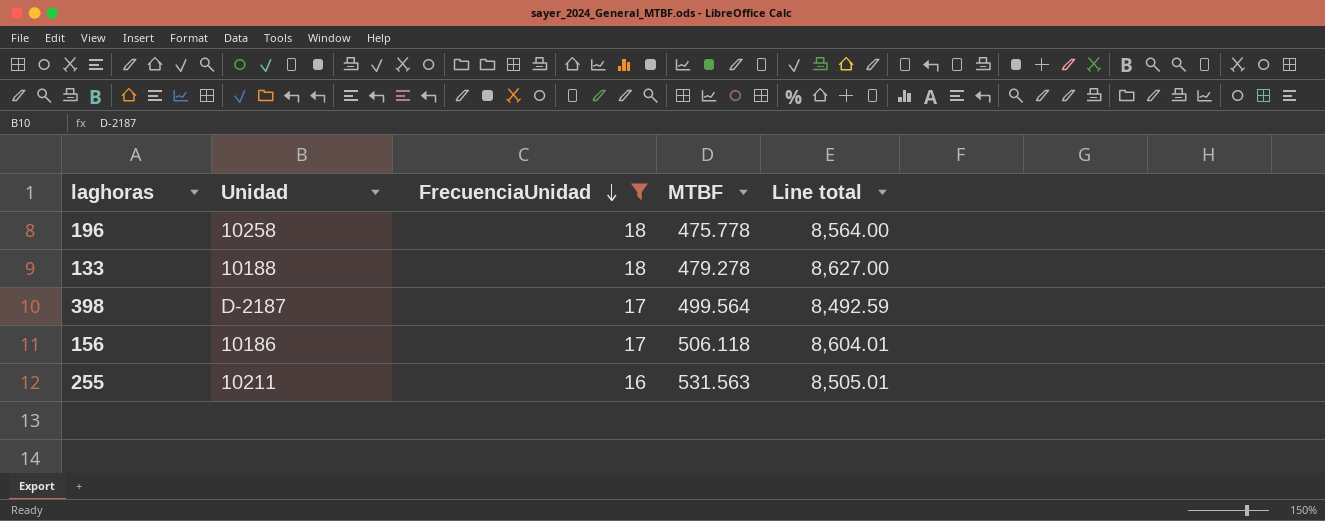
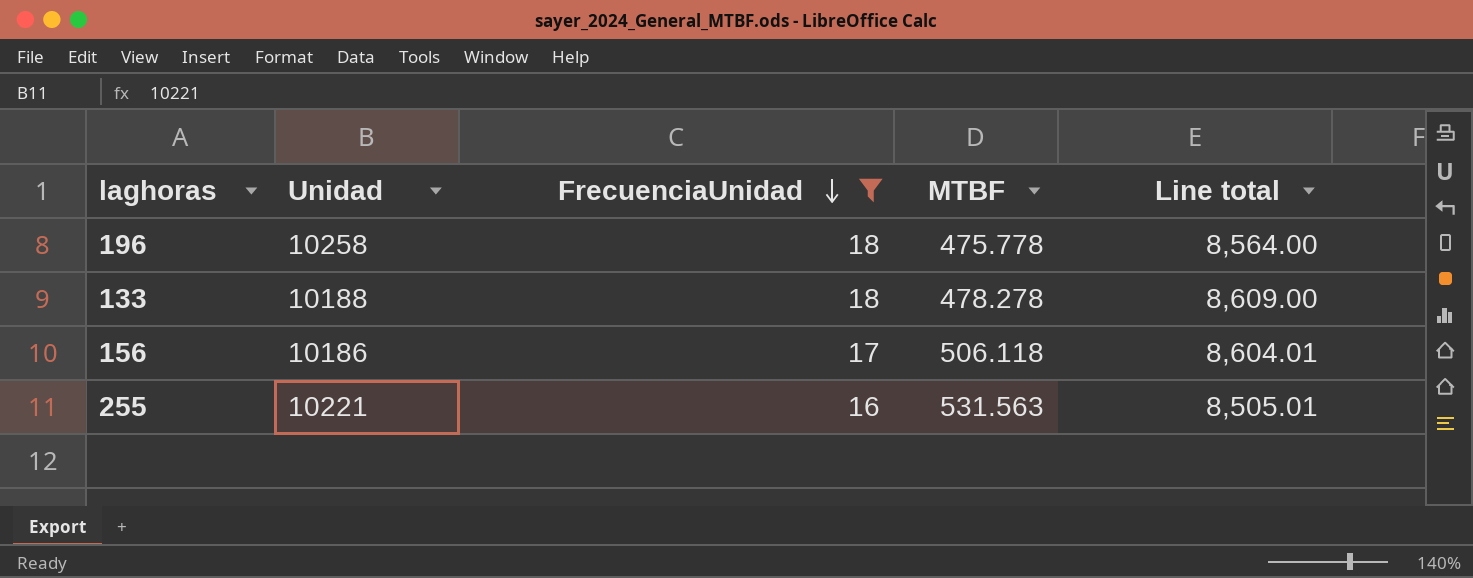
row 398: D-2187 | 17 | 499.564 | 8,492.59 -> none
133 | MTBF: 479.278 -> 478.278
133 | Line total: 8,627.00 -> 8,609.00
255 | Unidad: 10211 -> 10221

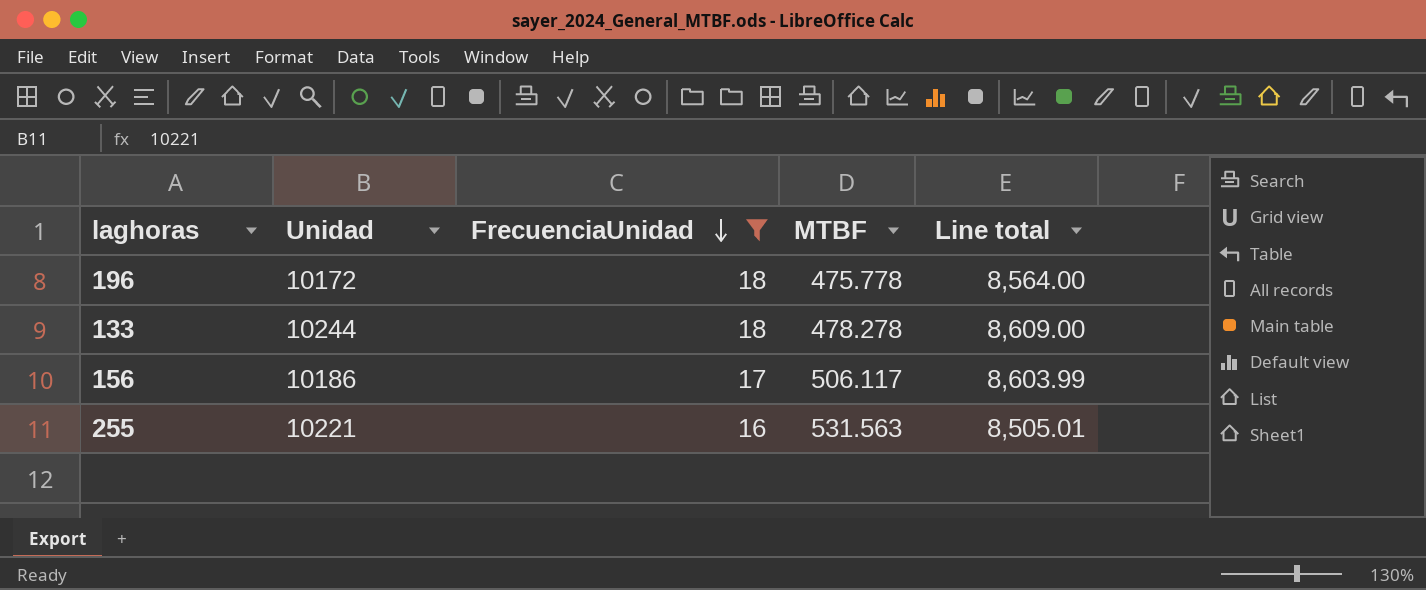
196 | Unidad: 10258 -> 10172
133 | Unidad: 10188 -> 10244
156 | MTBF: 506.118 -> 506.117
156 | Line total: 8,604.01 -> 8,603.99

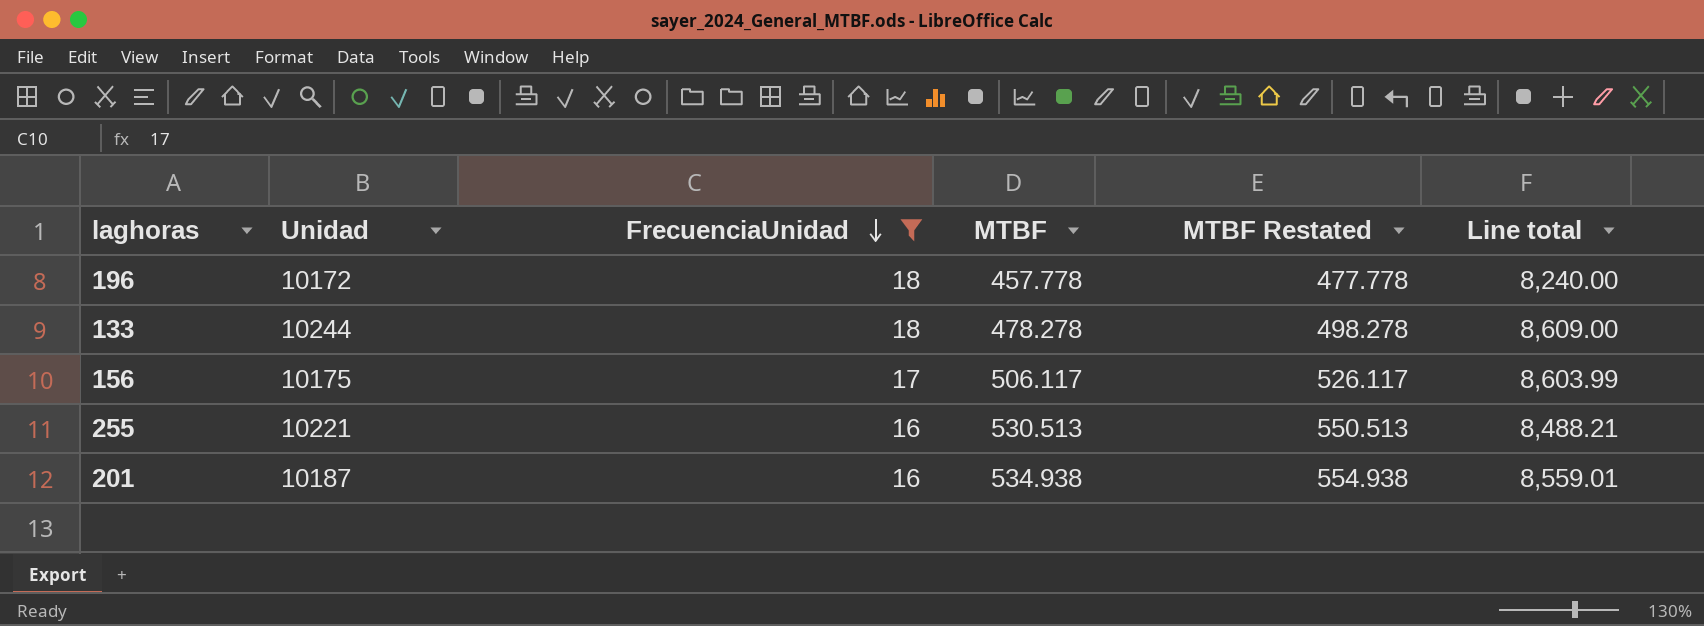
column MTBF Restated | formula: none -> [MTBF] + 20
196 | MTBF: 475.778 -> 457.778
196 | Line total: 8,564.00 -> 8,240.00
156 | Unidad: 10186 -> 10175
255 | MTBF: 531.563 -> 530.513
255 | Line total: 8,505.01 -> 8,488.21
row 201: none -> 10187 | 16 | 534.938 | 554.938 | 8,559.01

